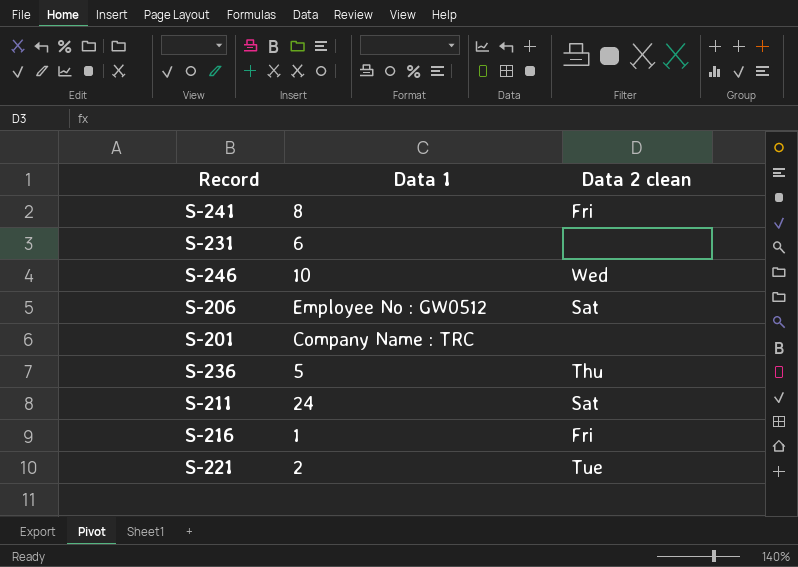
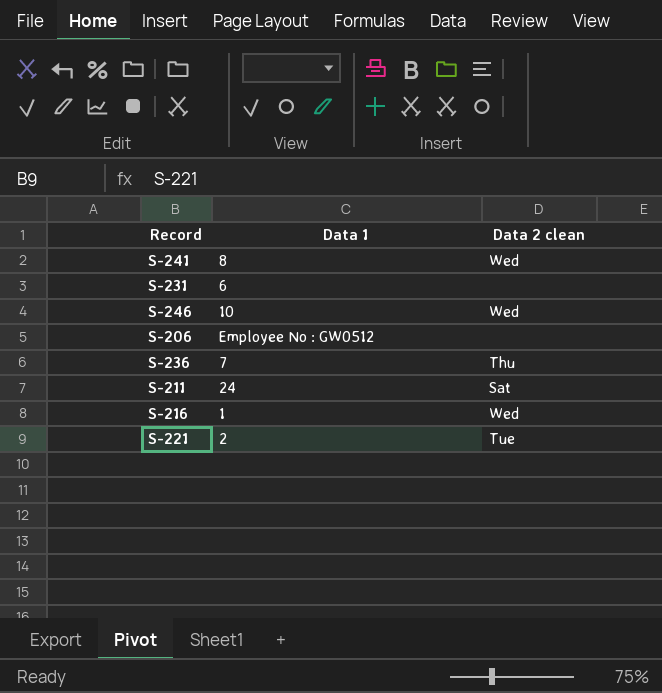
row S-201: Company Name : TRC | none -> none
S-241 | Data 2 clean: Fri -> Wed
S-206 | Data 2 clean: Sat -> none
S-236 | Data 1: 5 -> 7
S-216 | Data 2 clean: Fri -> Wed

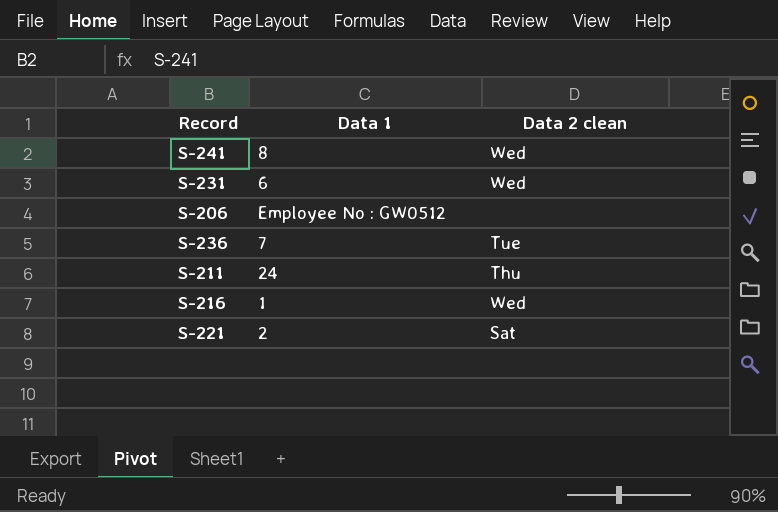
row S-246: 10 | Wed -> none
S-231 | Data 2 clean: none -> Wed
S-236 | Data 2 clean: Thu -> Tue
S-211 | Data 2 clean: Sat -> Thu
S-221 | Data 2 clean: Tue -> Sat

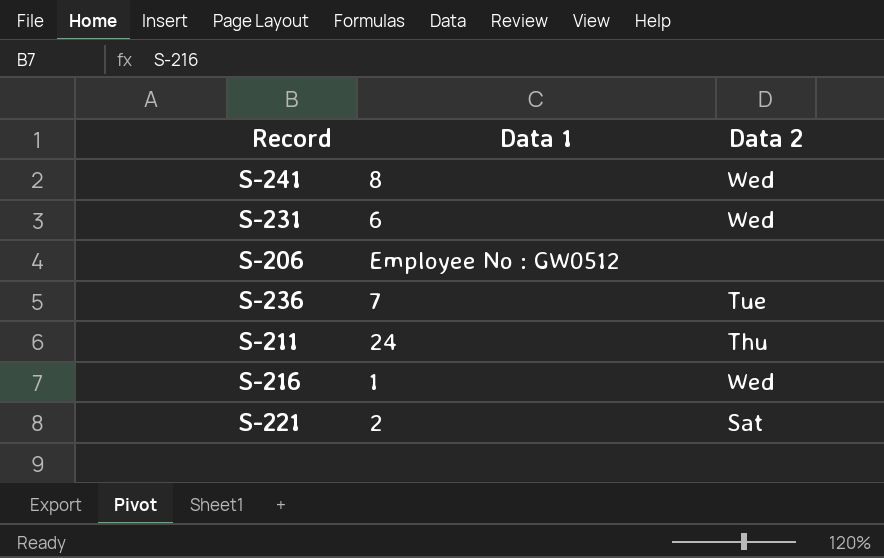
column name: Data 2 clean -> Data 2

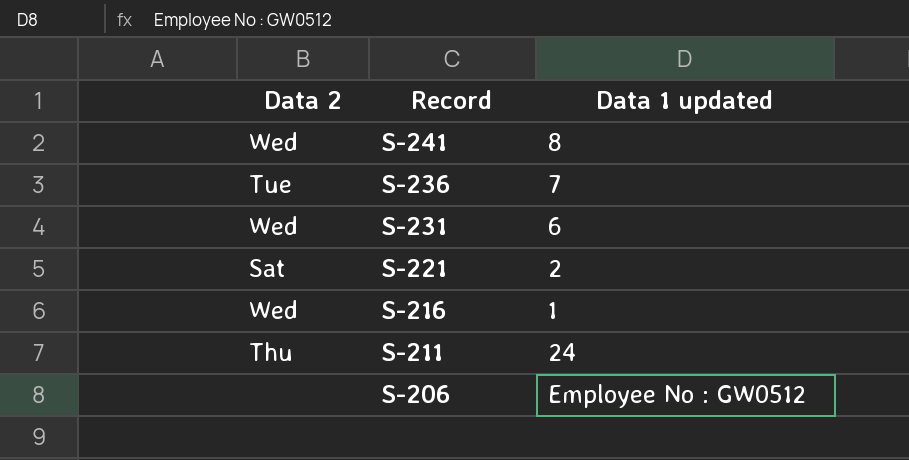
row order: none -> Record descending
column Data 2 | position: 3 -> 1
column name: Data 1 -> Data 1 updated

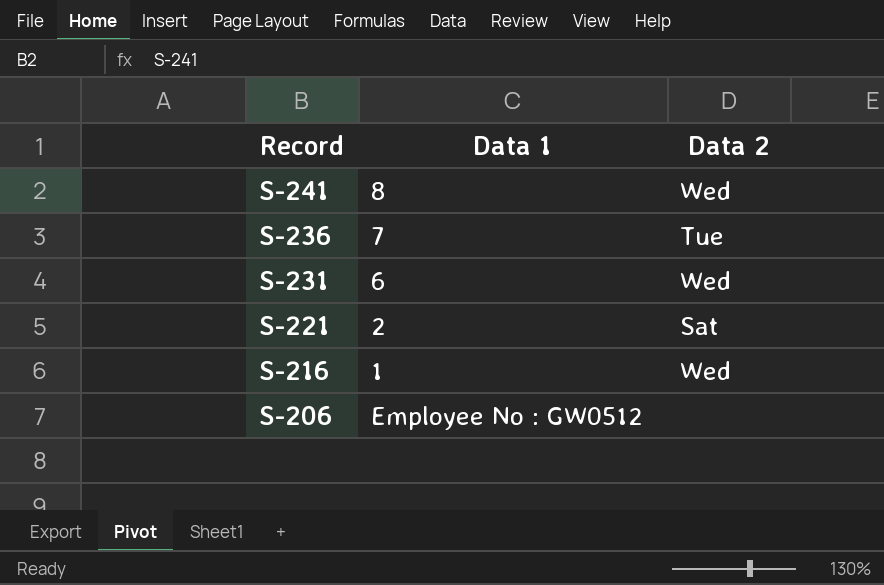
column name: Data 1 updated -> Data 1
column Data 2 | position: 1 -> 3
row S-211: Thu | 24 -> none

